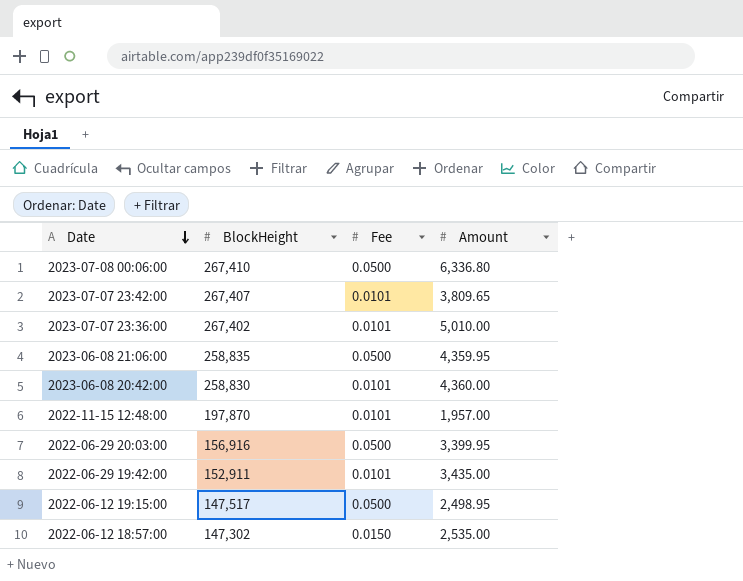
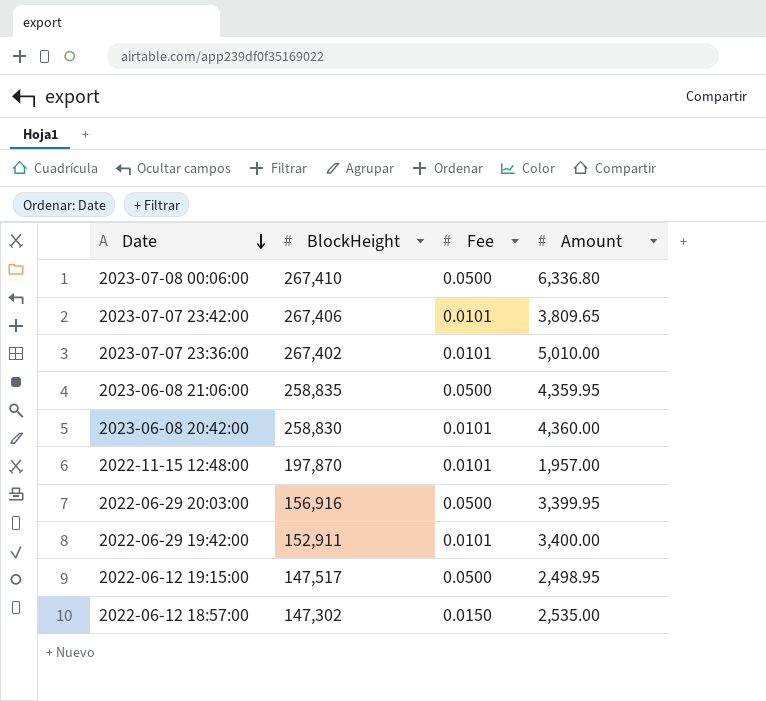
2023-07-07 23:42:00 | BlockHeight: 267,407 -> 267,406
2022-06-29 19:42:00 | Amount: 3,435.00 -> 3,400.00

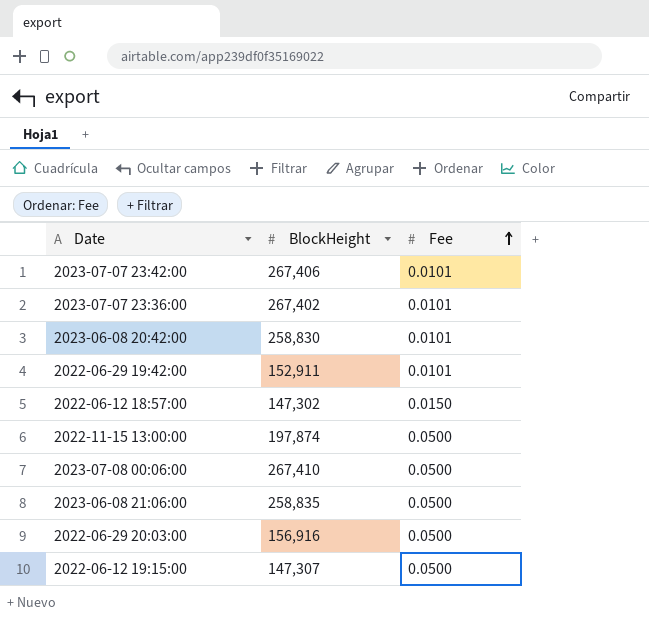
row order: Date descending -> Fee ascending
column Amount | position: 4 -> none
row 2022-11-15 12:48:00: 197,870 | 0.0101 | 1,957.00 -> none
row 2022-11-15 13:00:00: none -> 197,874 | 0.0500
2022-06-12 19:15:00 | BlockHeight: 147,517 -> 147,307

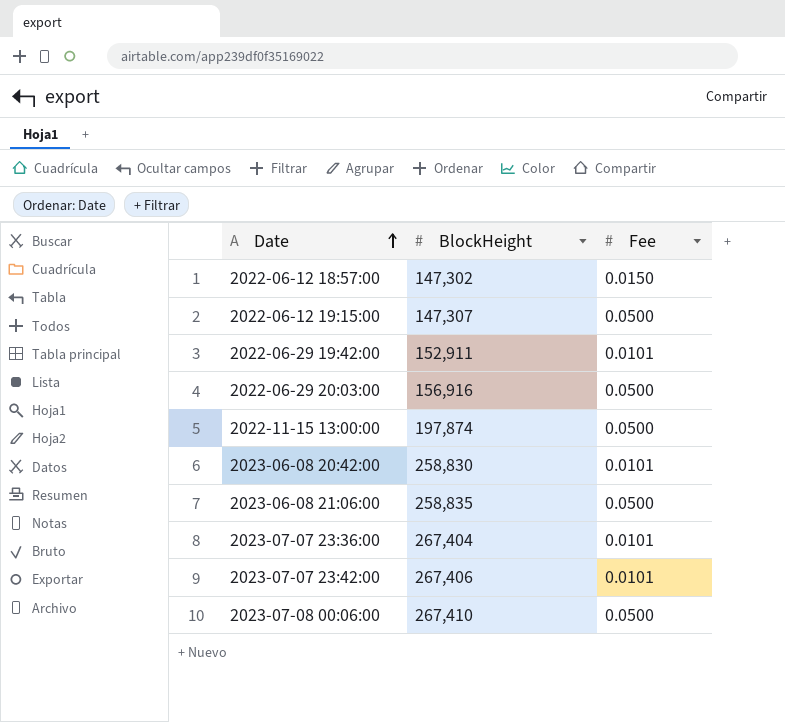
row order: Fee ascending -> Date ascending
2023-07-07 23:36:00 | BlockHeight: 267,402 -> 267,404

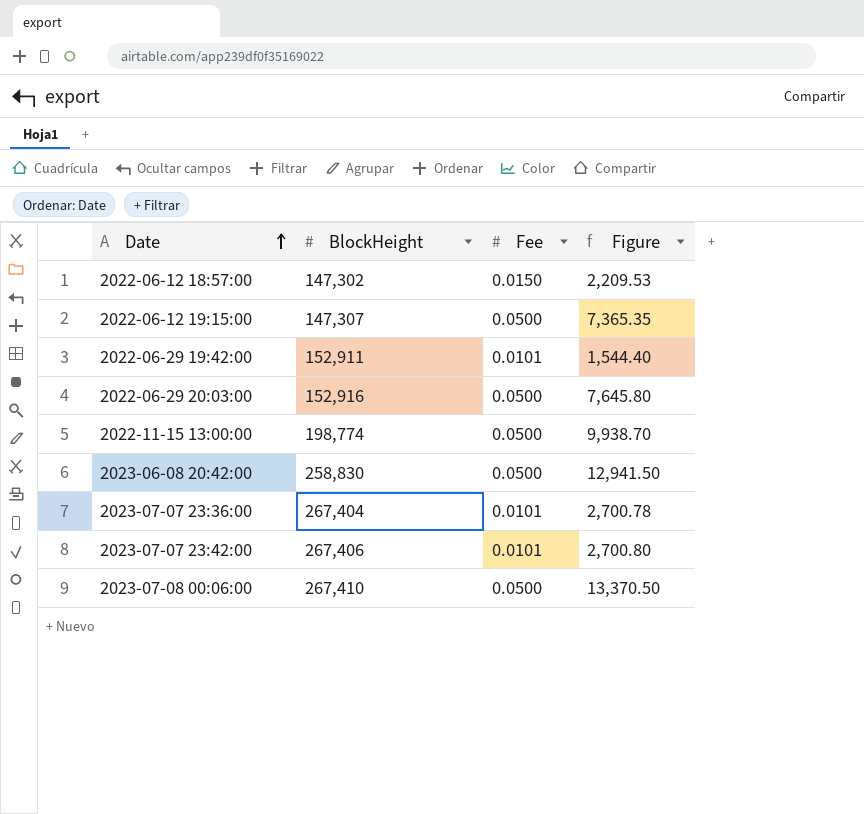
column Figure | formula: none -> [BlockHeight] * [Fee]
row 2023-06-08 21:06:00: 258,835 | 0.0500 -> none
2022-06-29 20:03:00 | BlockHeight: 156,916 -> 152,916
2022-11-15 13:00:00 | BlockHeight: 197,874 -> 198,774
2023-06-08 20:42:00 | Fee: 0.0101 -> 0.0500

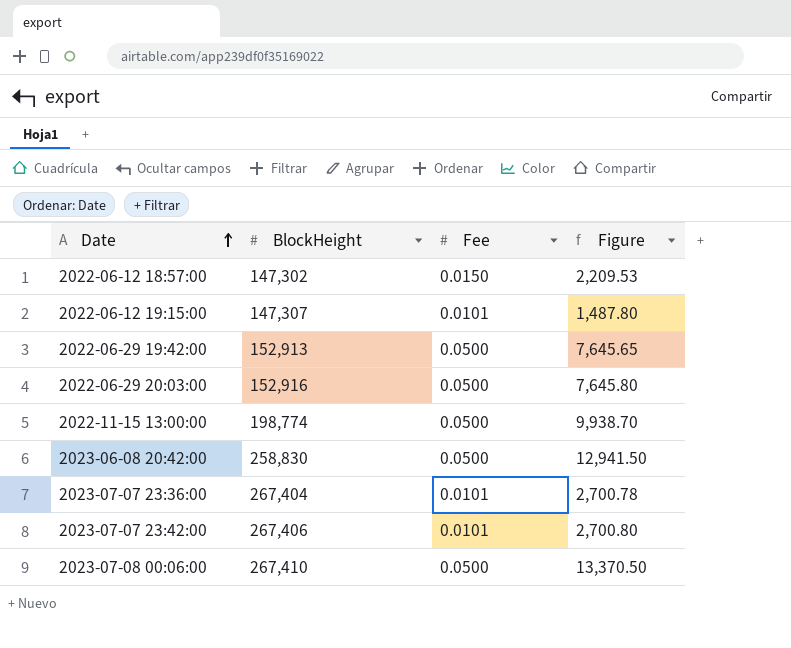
2022-06-12 19:15:00 | Fee: 0.0500 -> 0.0101
2022-06-12 19:15:00 | Figure: 7,365.35 -> 1,487.80
2022-06-29 19:42:00 | BlockHeight: 152,911 -> 152,913
2022-06-29 19:42:00 | Fee: 0.0101 -> 0.0500
2022-06-29 19:42:00 | Figure: 1,544.40 -> 7,645.65

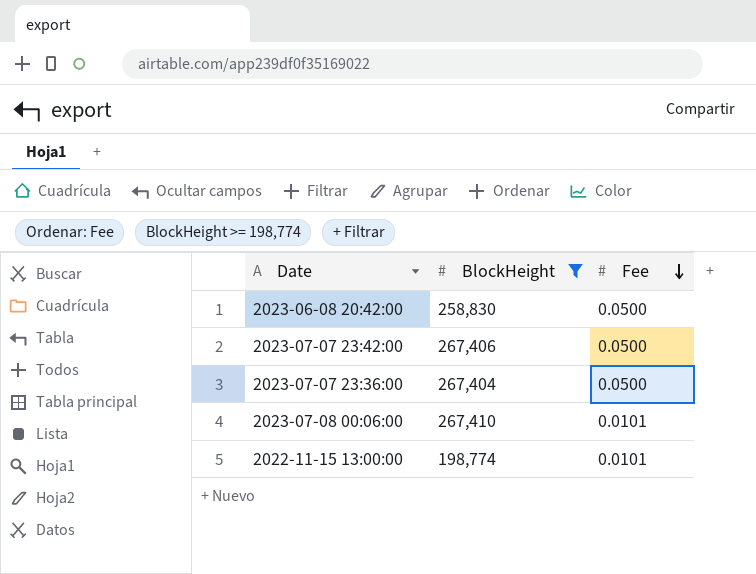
filter: none -> BlockHeight >= 198,774
row order: Date ascending -> Fee descending
column Figure | formula: [BlockHeight] * [Fee] -> none
2023-07-07 23:42:00 | Fee: 0.0101 -> 0.0500
2023-07-07 23:36:00 | Fee: 0.0101 -> 0.0500
2023-07-08 00:06:00 | Fee: 0.0500 -> 0.0101
2022-11-15 13:00:00 | Fee: 0.0500 -> 0.0101

